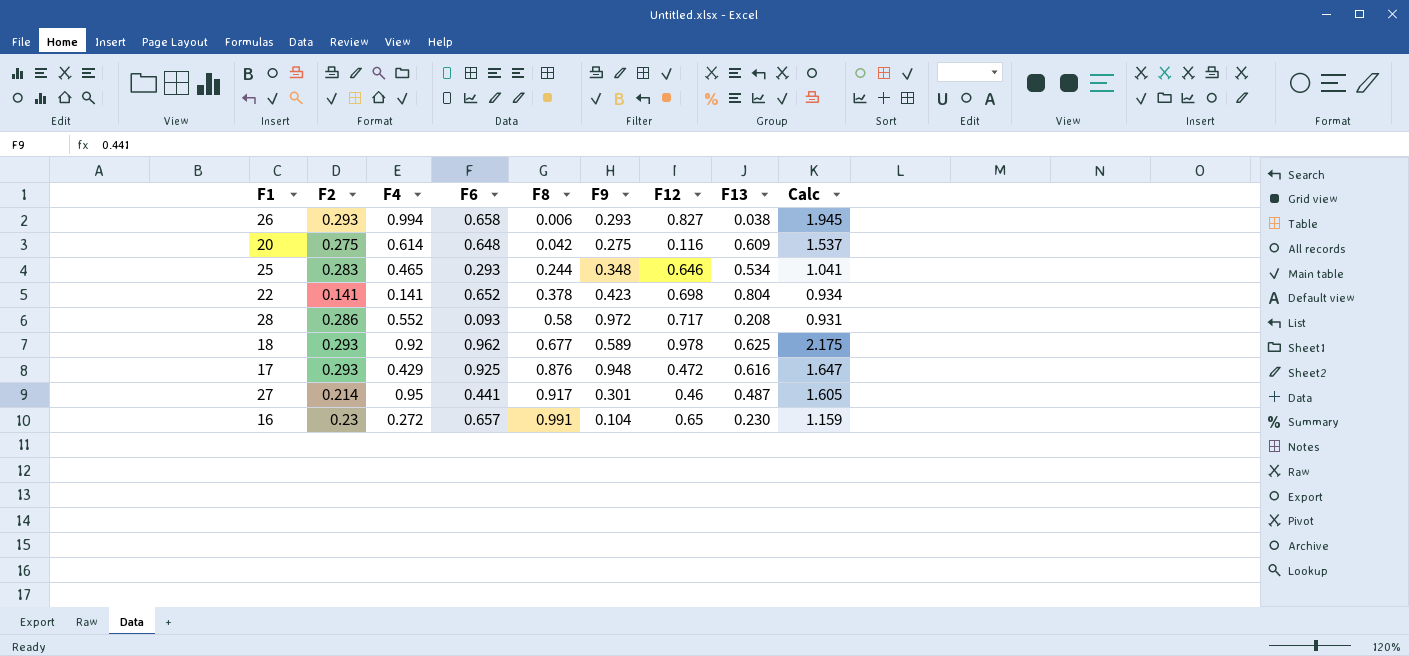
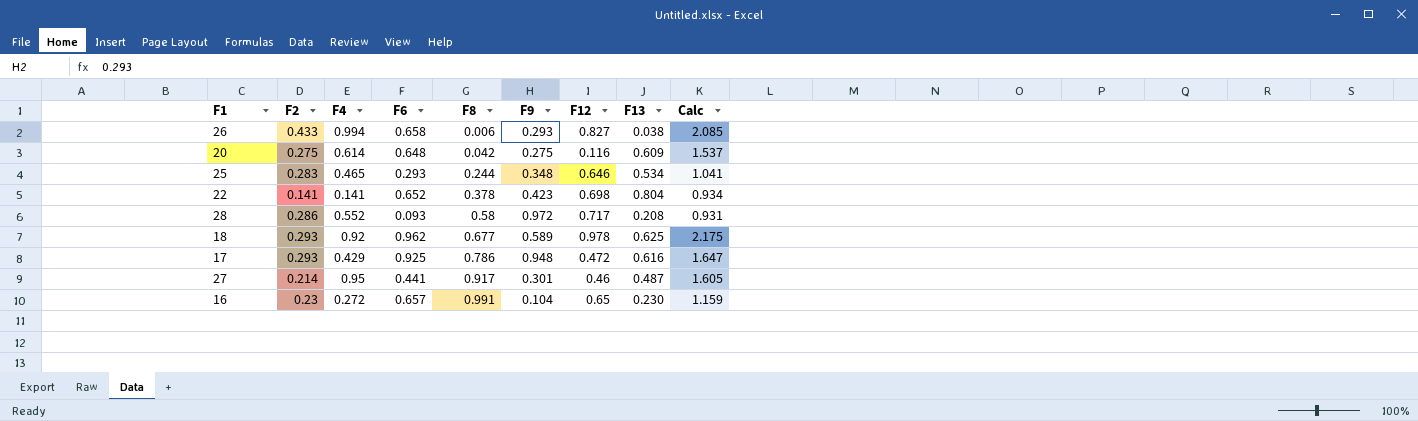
26 | F2: 0.293 -> 0.433
26 | Calc: 1.945 -> 2.085
17 | F8: 0.876 -> 0.786

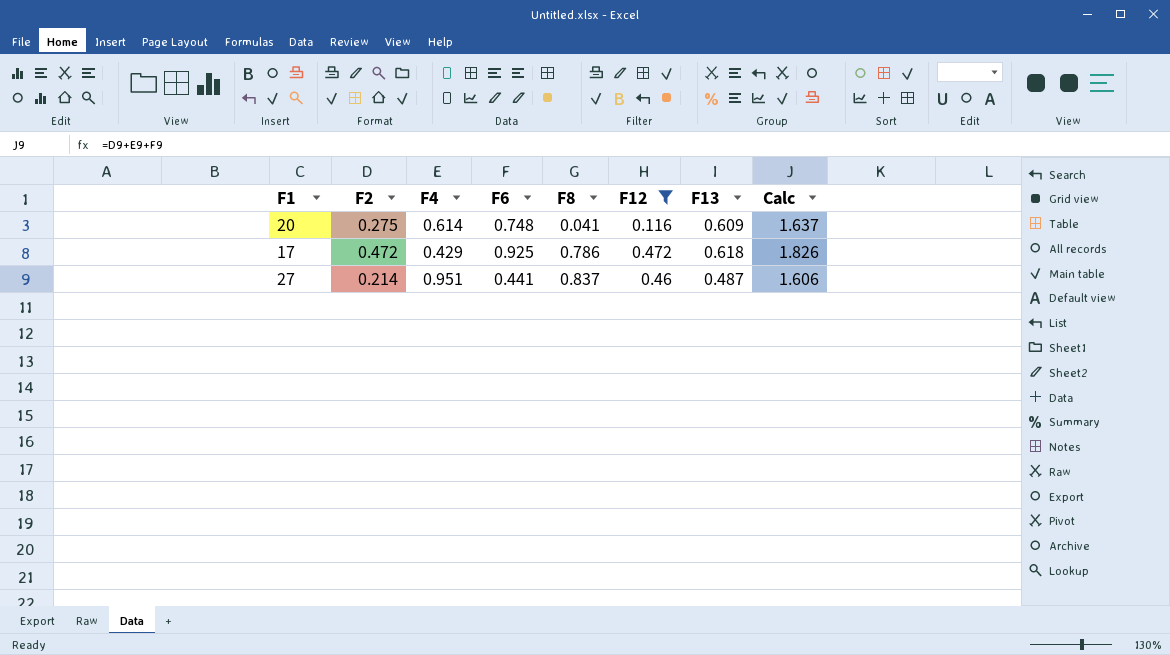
filter: none -> F12 <= 0.472
column F9 | position: 6 -> none
20 | F6: 0.648 -> 0.748
20 | F8: 0.042 -> 0.041
20 | Calc: 1.537 -> 1.637
17 | F2: 0.293 -> 0.472
17 | F13: 0.616 -> 0.618
17 | Calc: 1.647 -> 1.826
27 | F4: 0.95 -> 0.951
27 | F8: 0.917 -> 0.837
27 | Calc: 1.605 -> 1.606

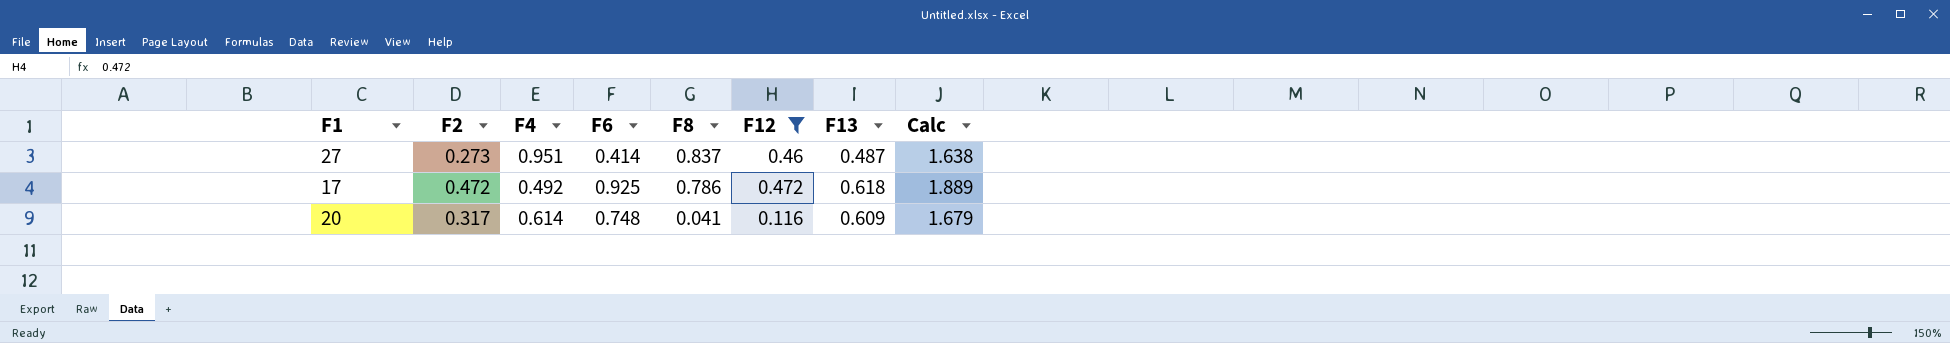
row order: F8 ascending -> F8 descending
27 | F2: 0.214 -> 0.273
27 | F6: 0.441 -> 0.414
27 | Calc: 1.606 -> 1.638
17 | F4: 0.429 -> 0.492
17 | Calc: 1.826 -> 1.889
20 | F2: 0.275 -> 0.317
20 | Calc: 1.637 -> 1.679

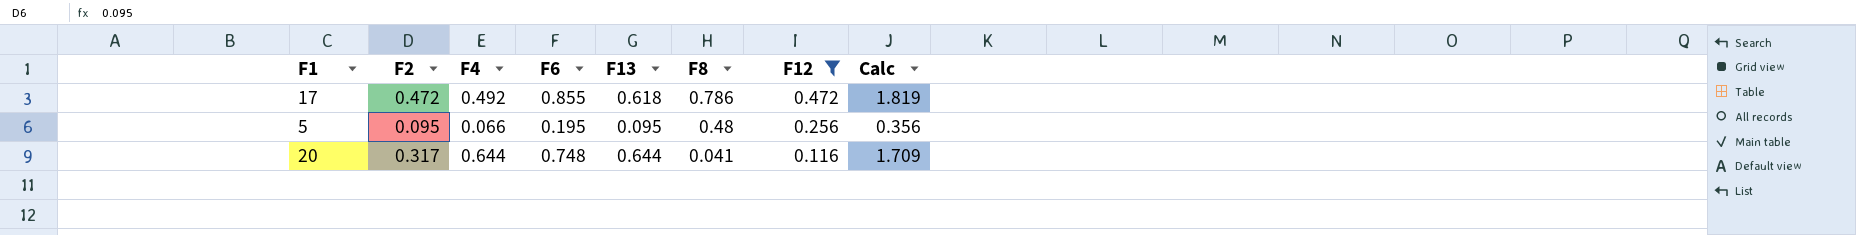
column F13 | position: 7 -> 5
row 27: 0.273 | 0.951 | 0.414 | 0.837 | 0.46 | 0.487 | 1.638 -> none
17 | F6: 0.925 -> 0.855
17 | Calc: 1.889 -> 1.819
row 5: none -> 0.095 | 0.066 | 0.195 | 0.095 | 0.48 | 0.256 | 0.356
20 | F4: 0.614 -> 0.644
20 | F13: 0.609 -> 0.644
20 | Calc: 1.679 -> 1.709

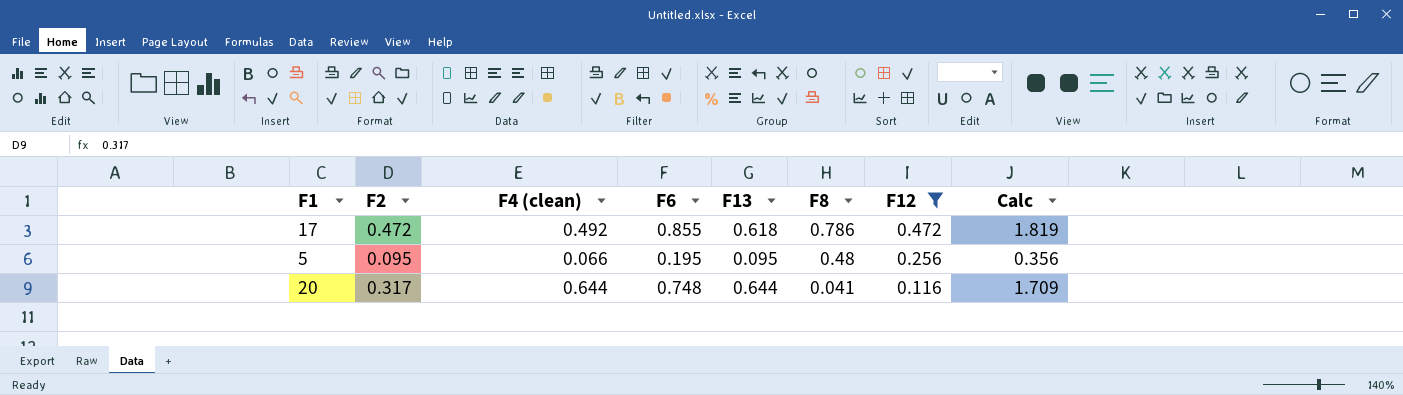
column name: F4 -> F4 (clean)

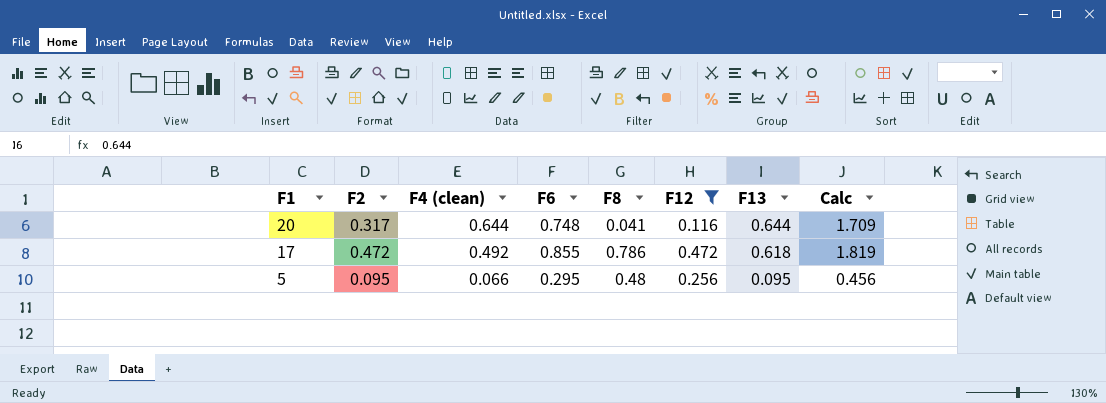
row order: F8 descending -> F1 descending
column F13 | position: 5 -> 7
5 | F6: 0.195 -> 0.295
5 | Calc: 0.356 -> 0.456

